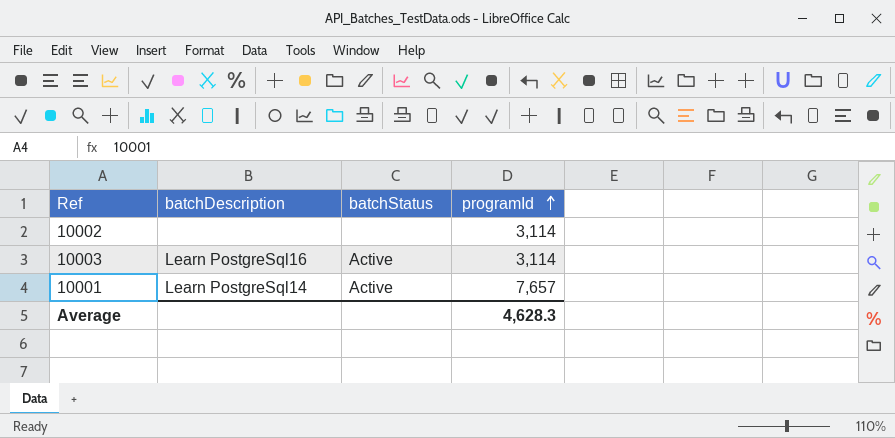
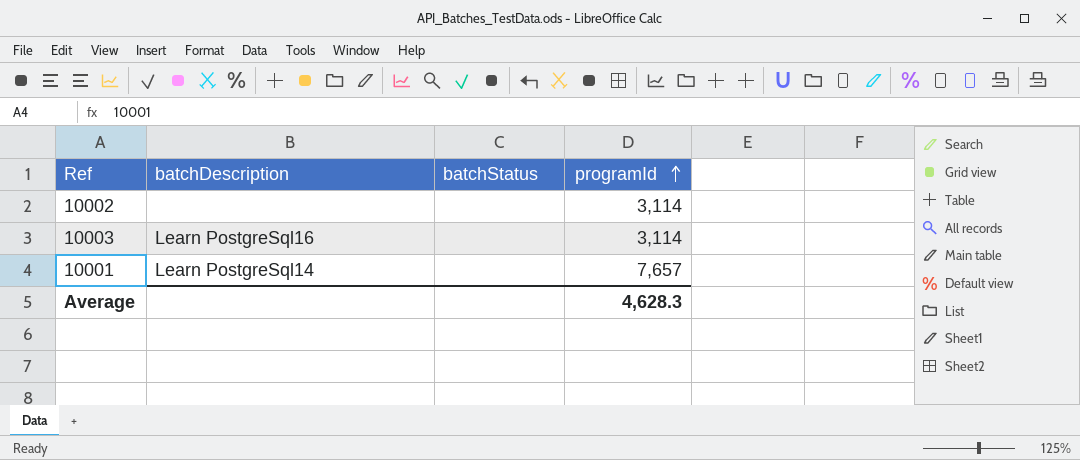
10003 | batchStatus: Active -> none
10001 | batchStatus: Active -> none

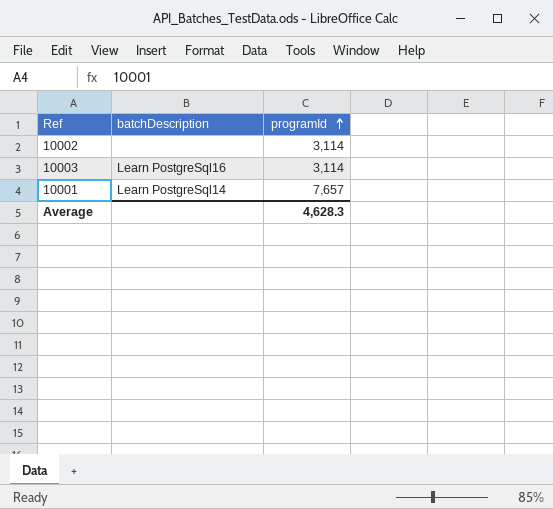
column batchStatus | position: 3 -> none

